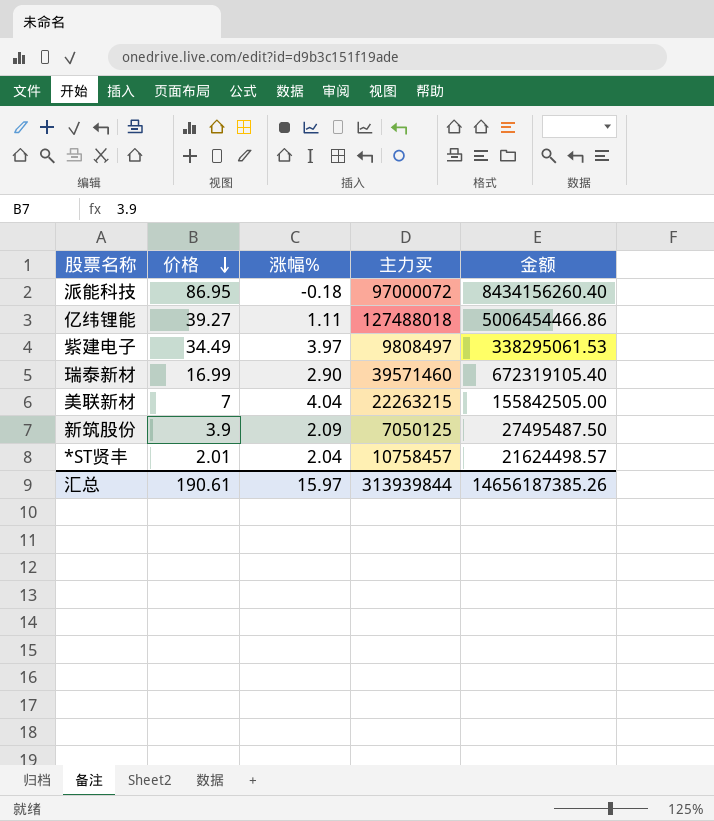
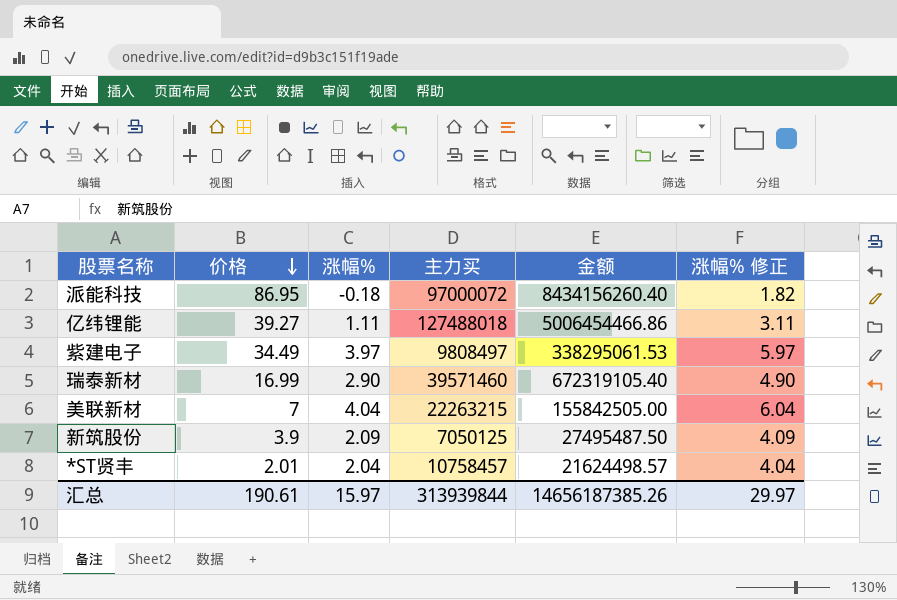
column 涨幅% 修正 | formula: none -> [涨幅%] + 2

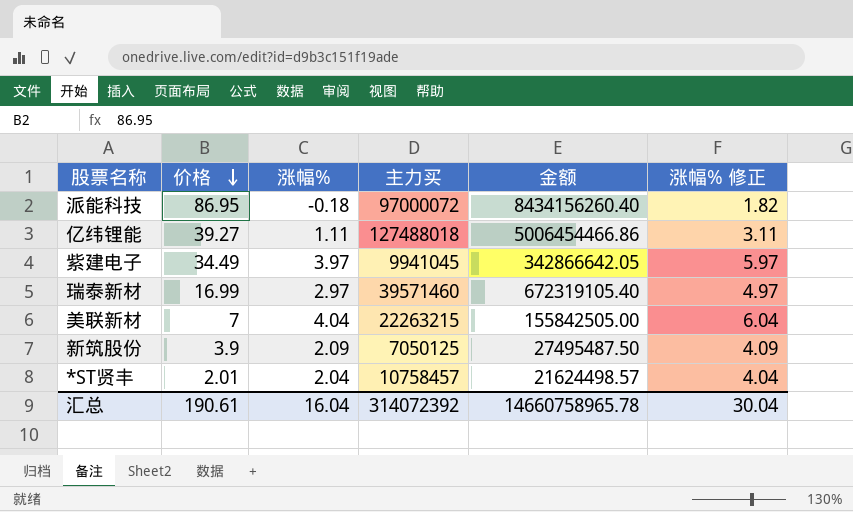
紫建电子 | 主力买: 9808497 -> 9941045
紫建电子 | 金额: 338295061.53 -> 342866642.05
瑞泰新材 | 涨幅%: 2.90 -> 2.97
瑞泰新材 | 涨幅% 修正: 4.90 -> 4.97
汇总 | 涨幅%: 15.97 -> 16.04
汇总 | 主力买: 313939844 -> 314072392
汇总 | 金额: 14656187385.26 -> 14660758965.78
汇总 | 涨幅% 修正: 29.97 -> 30.04

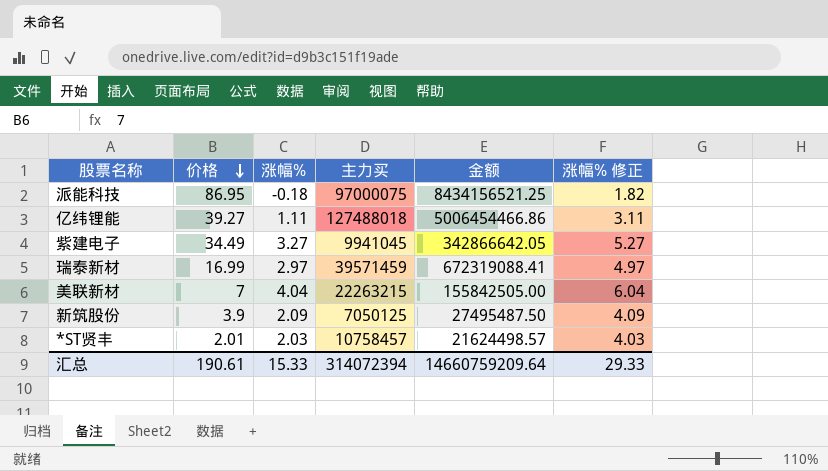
派能科技 | 主力买: 97000072 -> 97000075
派能科技 | 金额: 8434156260.40 -> 8434156521.25
紫建电子 | 涨幅%: 3.97 -> 3.27
紫建电子 | 涨幅% 修正: 5.97 -> 5.27
瑞泰新材 | 主力买: 39571460 -> 39571459
瑞泰新材 | 金额: 672319105.40 -> 672319088.41
*ST贤丰 | 涨幅%: 2.04 -> 2.03
*ST贤丰 | 涨幅% 修正: 4.04 -> 4.03
汇总 | 涨幅%: 16.04 -> 15.33
汇总 | 主力买: 314072392 -> 314072394
汇总 | 金额: 14660758965.78 -> 14660759209.64
汇总 | 涨幅% 修正: 30.04 -> 29.33

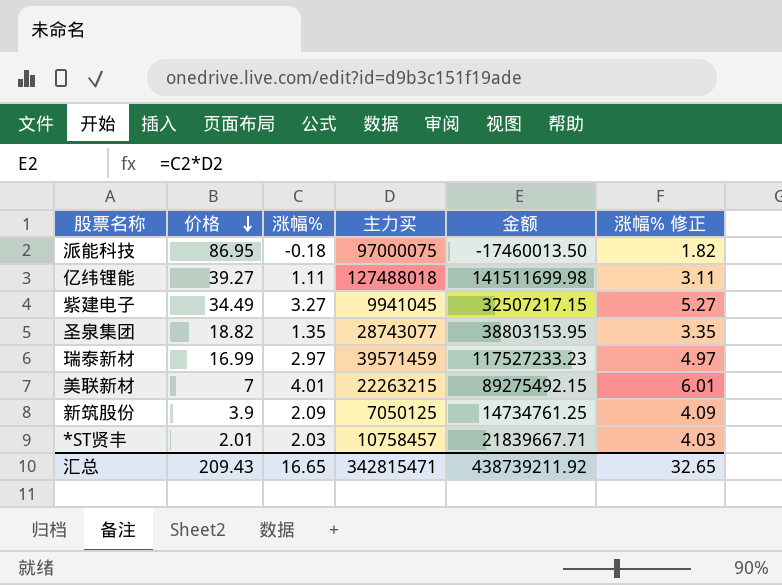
column 金额 | formula: [价格] * [主力买] -> [涨幅%] * [主力买]
row 圣泉集团: none -> 18.82 | 1.35 | 28743077 | 38803153.95 | 3.35
美联新材 | 涨幅%: 4.04 -> 4.01
美联新材 | 涨幅% 修正: 6.04 -> 6.01
汇总 | 价格: 190.61 -> 209.43
汇总 | 涨幅%: 15.33 -> 16.65
汇总 | 主力买: 314072394 -> 342815471
汇总 | 金额: 14660759209.64 -> 438739211.92
汇总 | 涨幅% 修正: 29.33 -> 32.65

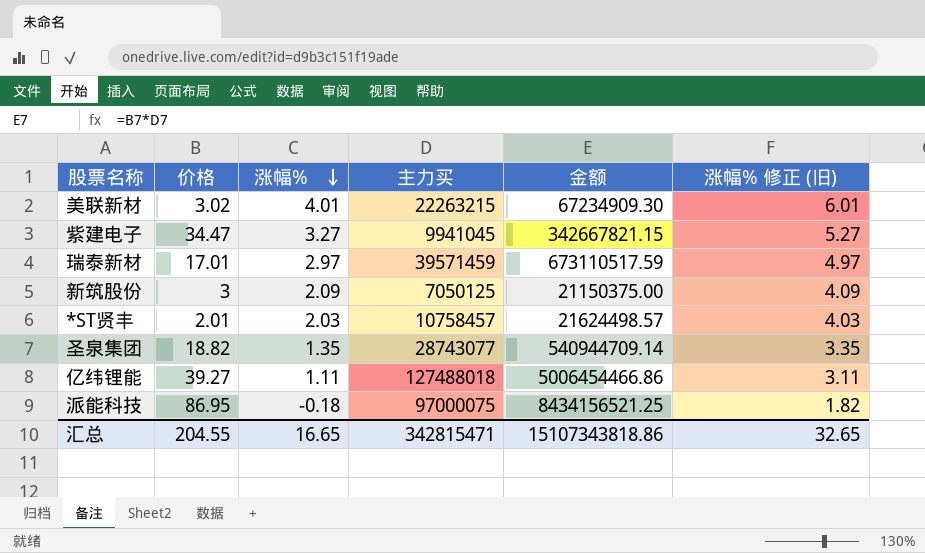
row order: 价格 descending -> 涨幅% descending
column 金额 | formula: [涨幅%] * [主力买] -> [价格] * [主力买]
column name: 涨幅% 修正 -> 涨幅% 修正 (旧)
美联新材 | 价格: 7 -> 3.02
紫建电子 | 价格: 34.49 -> 34.47
瑞泰新材 | 价格: 16.99 -> 17.01
新筑股份 | 价格: 3.9 -> 3
汇总 | 价格: 209.43 -> 204.55
汇总 | 金额: 438739211.92 -> 15107343818.86

